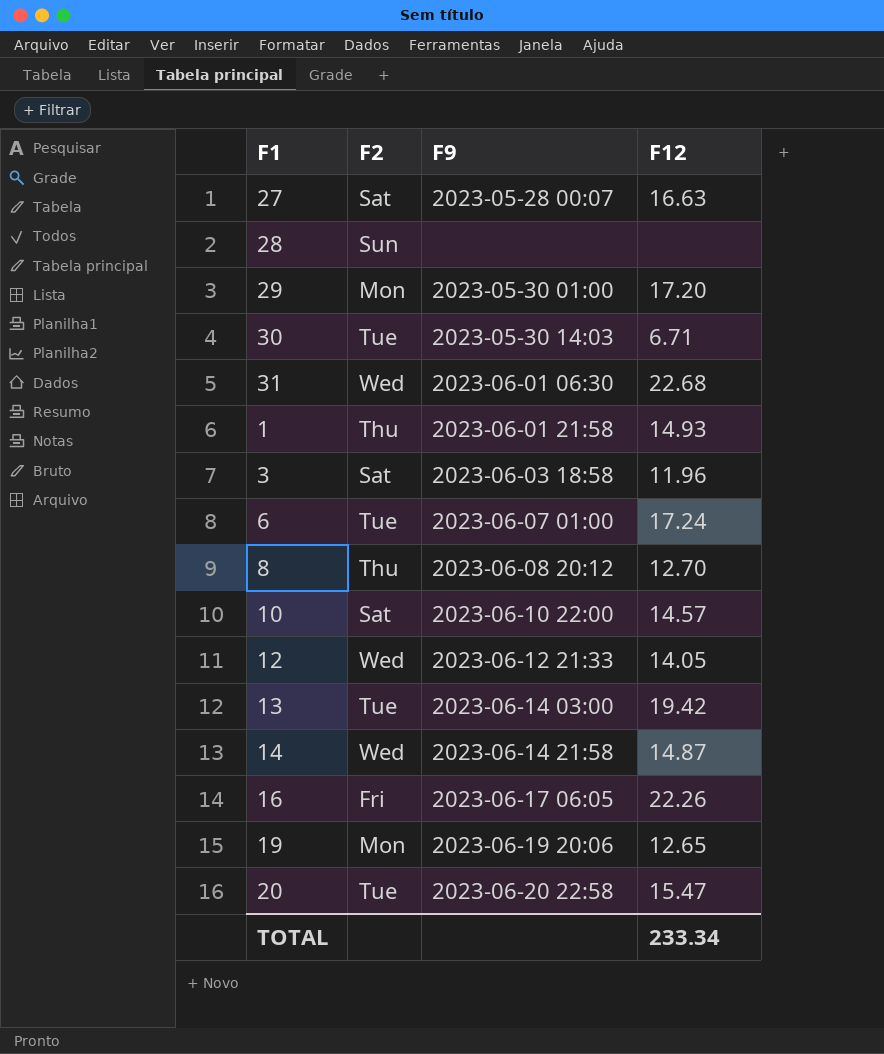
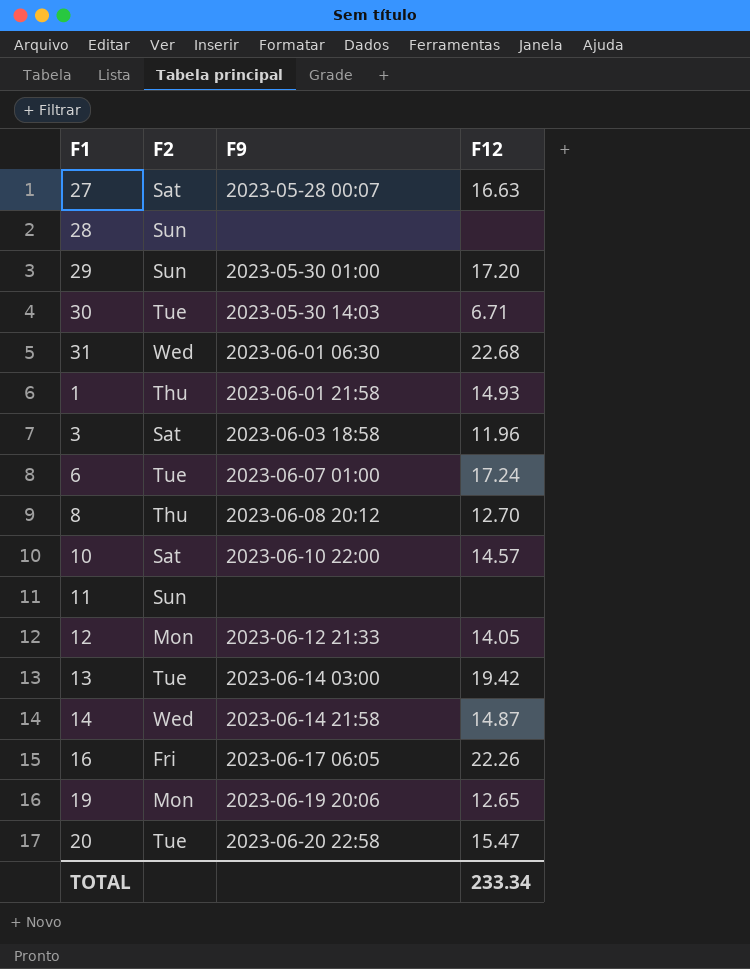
29 | F2: Mon -> Sun
row 11: none -> Sun | none | none
12 | F2: Wed -> Mon

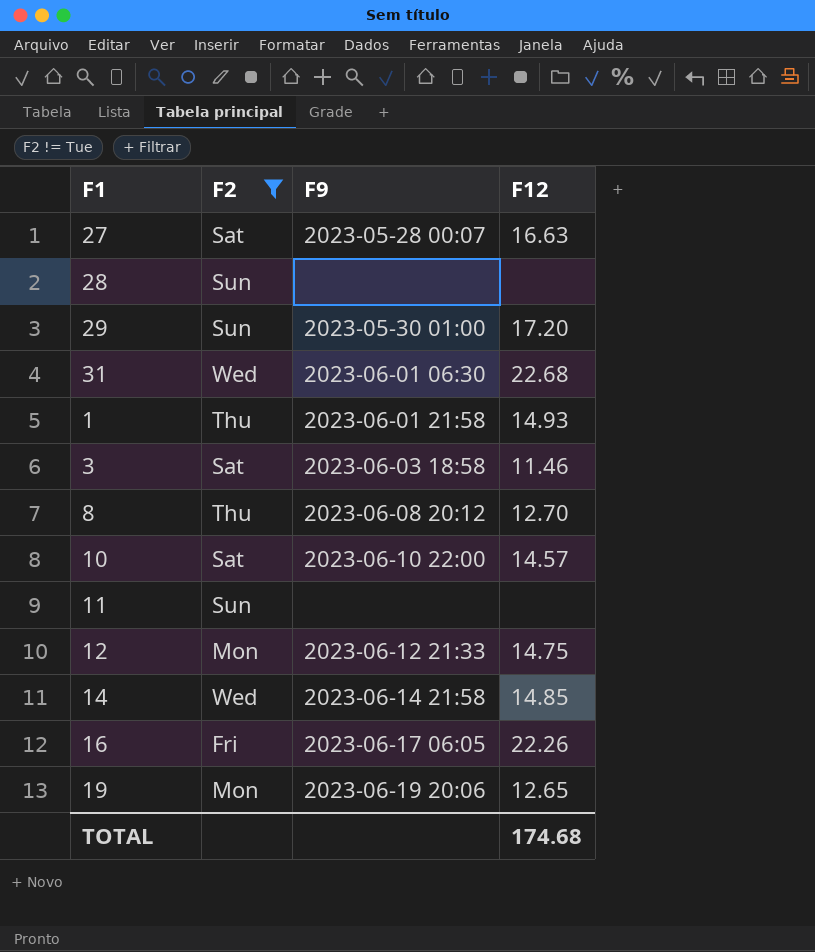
filter: none -> F2 != Tue
3 | F12: 11.96 -> 11.46
12 | F12: 14.05 -> 14.75
14 | F12: 14.87 -> 14.85
TOTAL | F12: 233.34 -> 174.68

